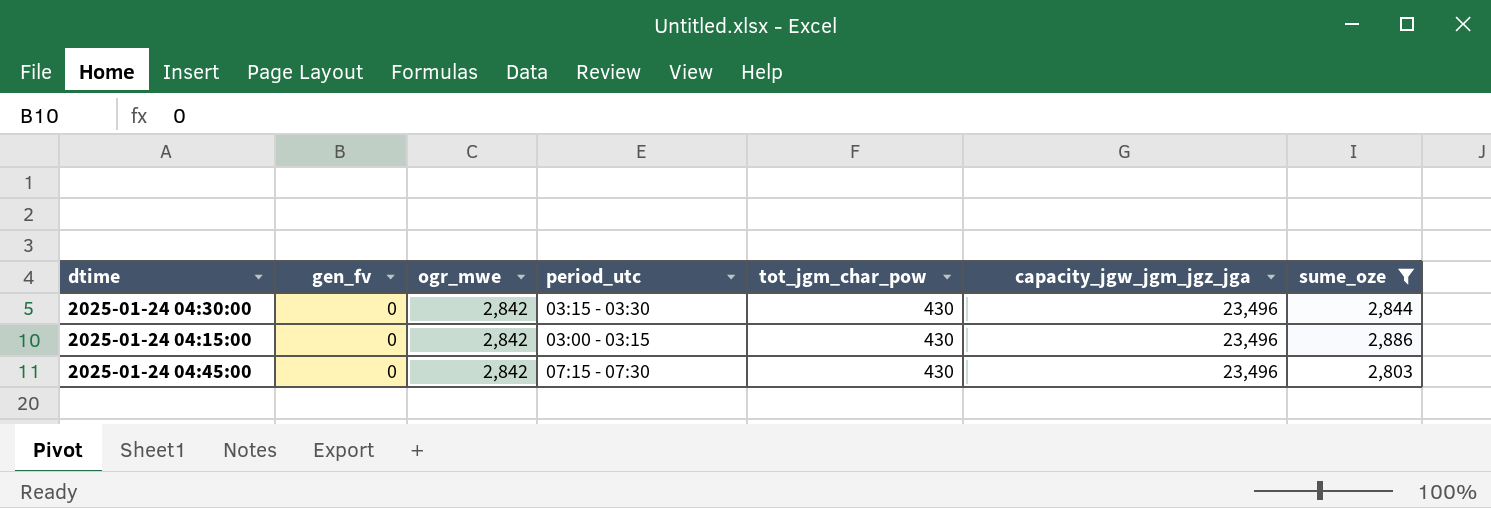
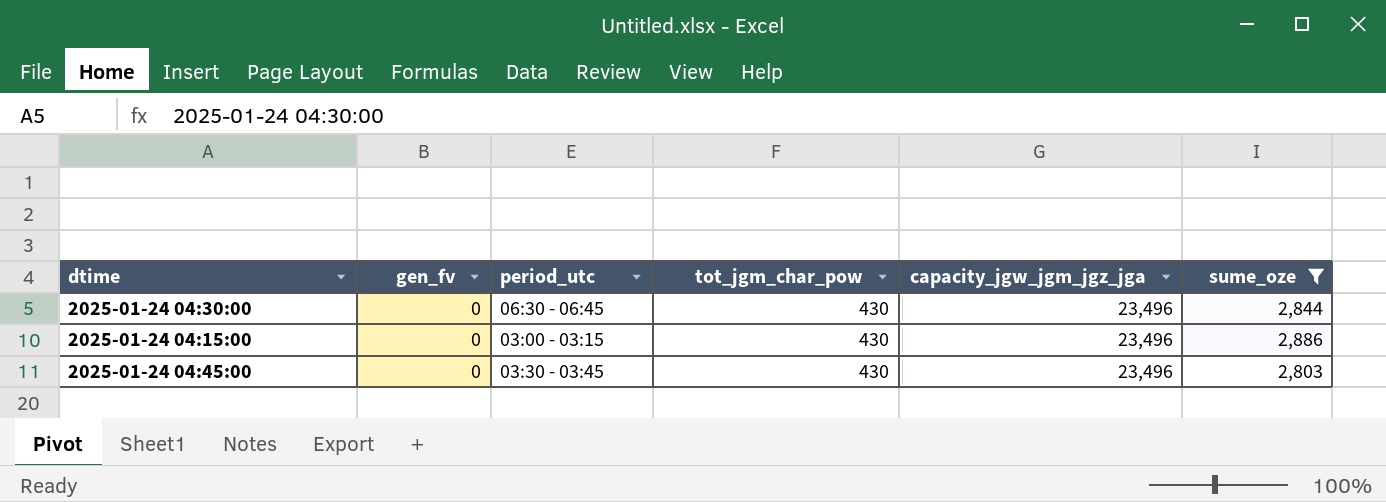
column ogr_mwe | position: 3 -> none
2025-01-24 04:30:00 | period_utc: 03:15 - 03:30 -> 06:30 - 06:45
2025-01-24 04:45:00 | period_utc: 07:15 - 07:30 -> 03:30 - 03:45

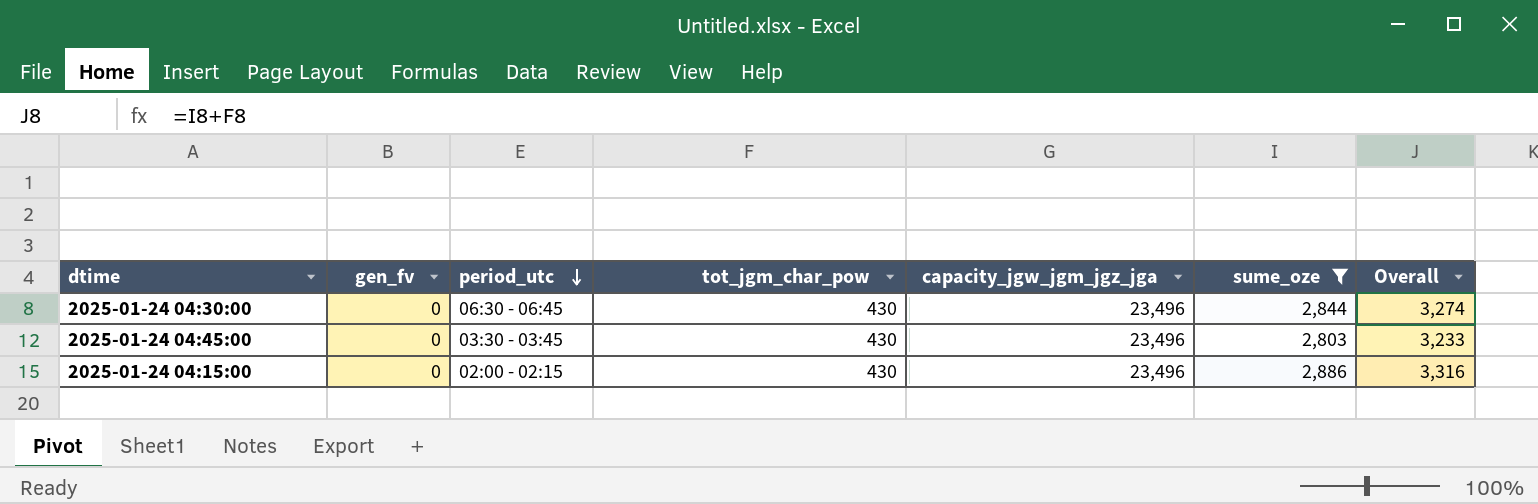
row order: none -> period_utc descending
column Overall | formula: none -> [tot_jgm_char_pow] + [sume_oze]
2025-01-24 04:15:00 | period_utc: 03:00 - 03:15 -> 02:00 - 02:15

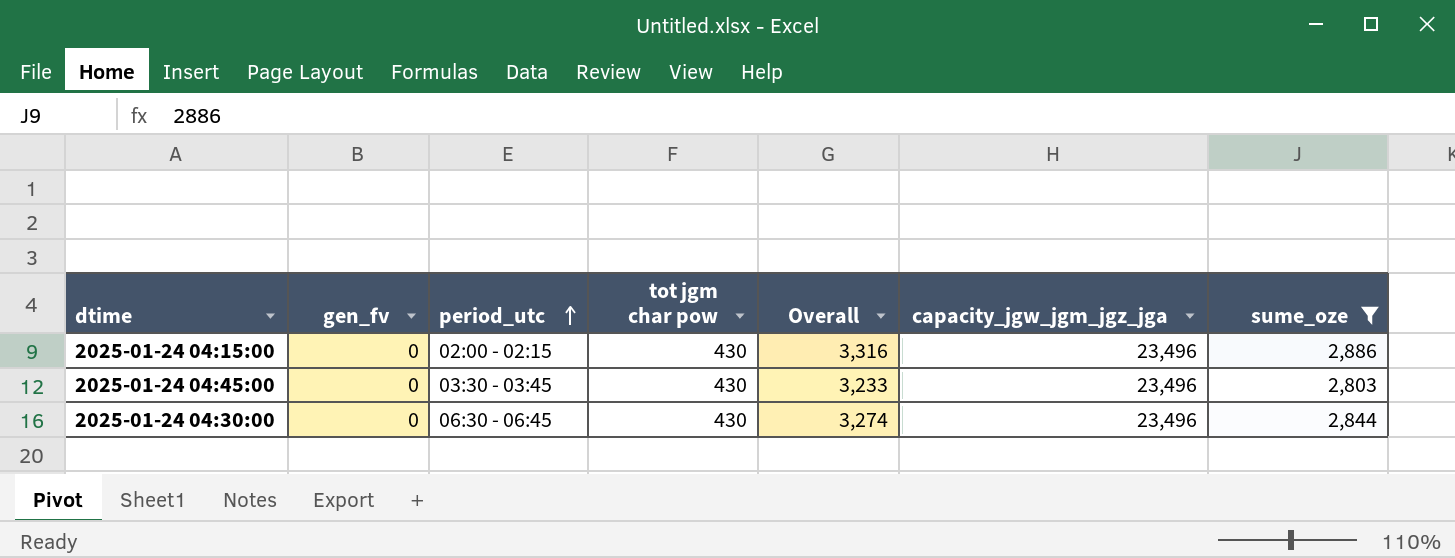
row order: period_utc descending -> period_utc ascending
column name: tot_jgm_char_pow -> tot jgm char pow
column Overall | position: 7 -> 5

